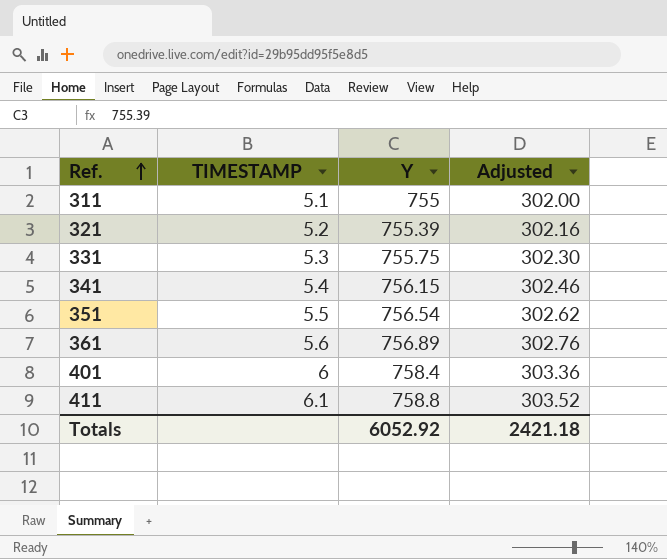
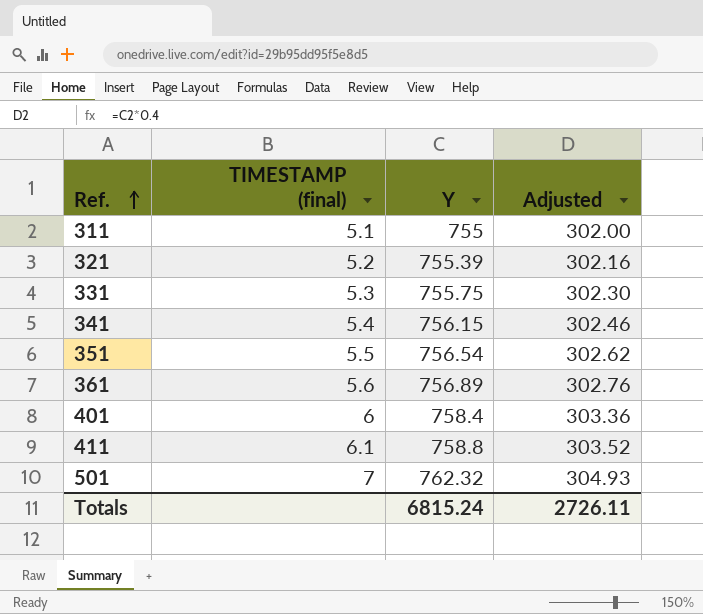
column name: TIMESTAMP -> TIMESTAMP (final)
row 501: none -> 7 | 762.32 | 304.93
Totals | Y: 6052.92 -> 6815.24
Totals | Adjusted: 2421.18 -> 2726.11

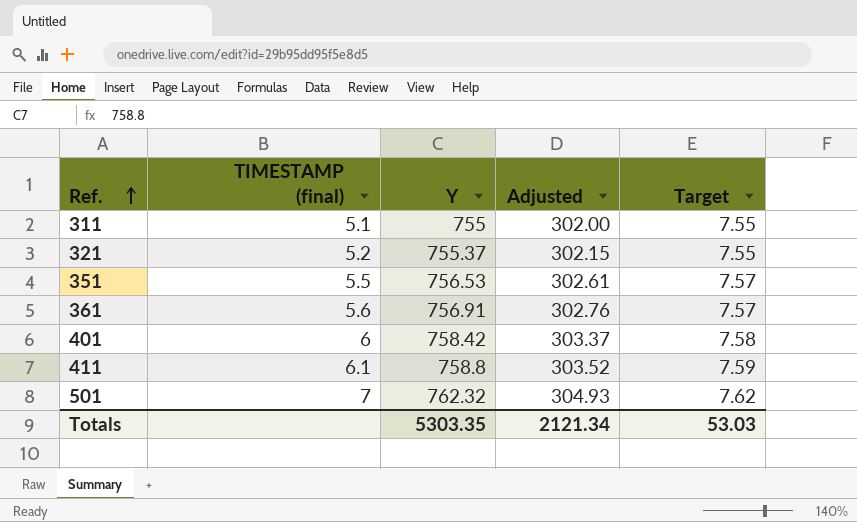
column Target | formula: none -> [Y] * 0.01
row 331: 5.3 | 755.75 | 302.30 -> none
row 341: 5.4 | 756.15 | 302.46 -> none
321 | Y: 755.39 -> 755.37
321 | Adjusted: 302.16 -> 302.15
351 | Y: 756.54 -> 756.53
351 | Adjusted: 302.62 -> 302.61
361 | Y: 756.89 -> 756.91
401 | Y: 758.4 -> 758.42
401 | Adjusted: 303.36 -> 303.37
Totals | Y: 6815.24 -> 5303.35
Totals | Adjusted: 2726.11 -> 2121.34

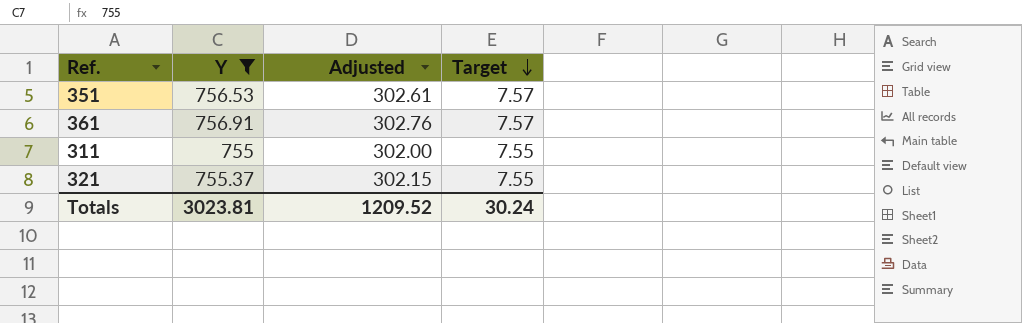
filter: none -> Y <= 756.91
row order: Ref. ascending -> Target descending
column TIMESTAMP (final) | position: 2 -> none
Totals | Y: 5303.35 -> 3023.81
Totals | Adjusted: 2121.34 -> 1209.52
Totals | Target: 53.03 -> 30.24

